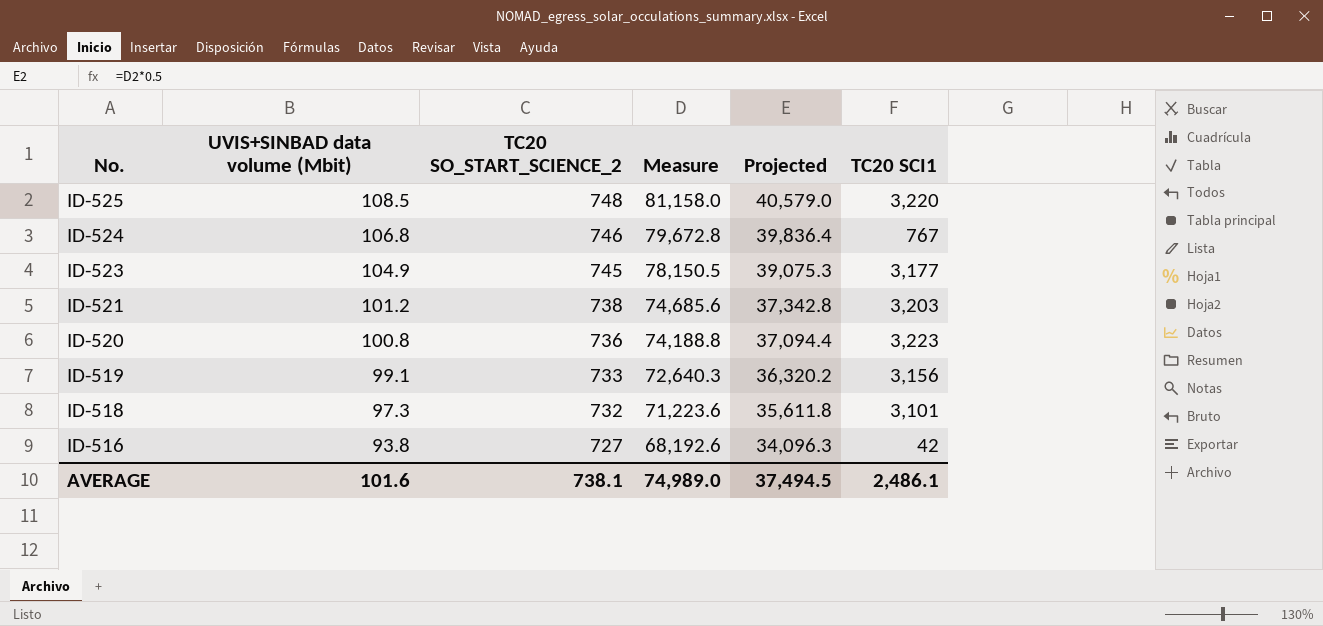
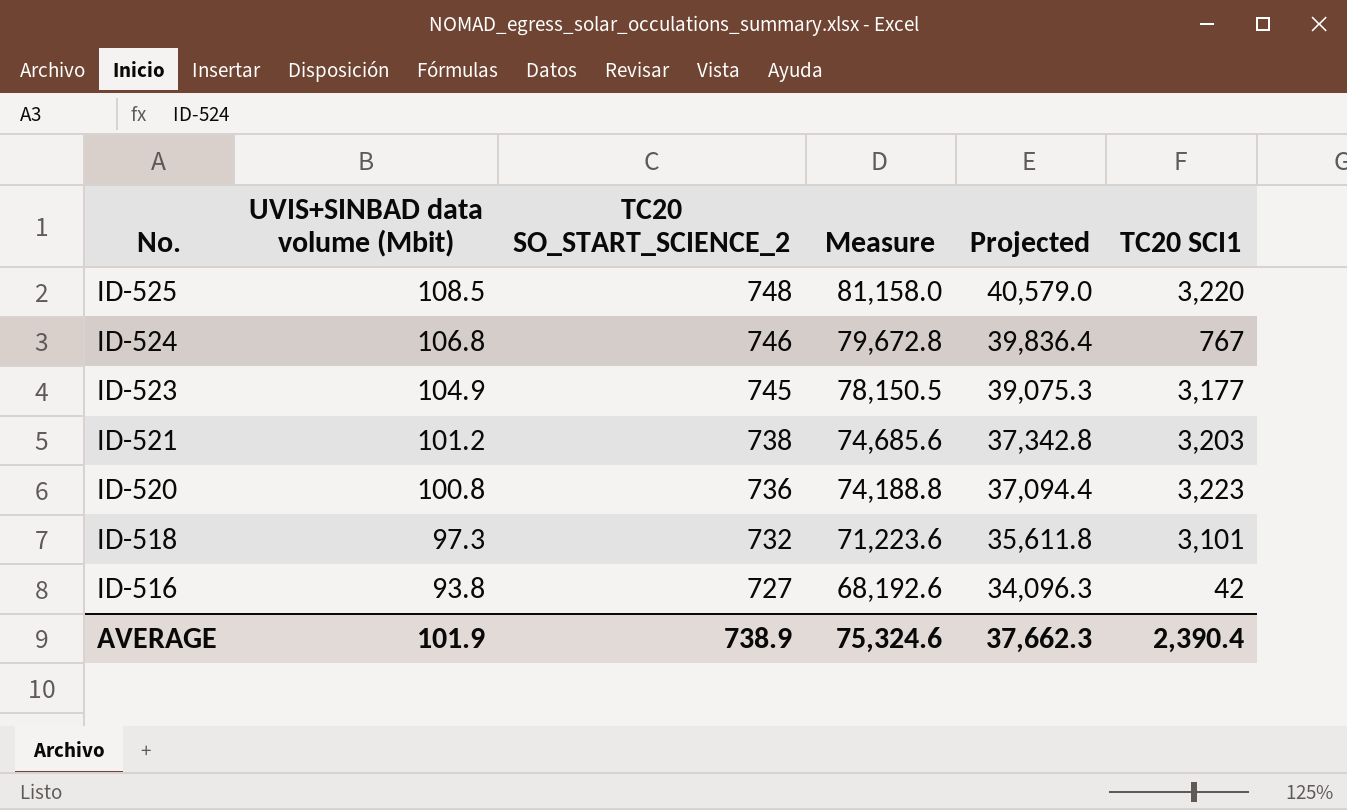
row ID-519: 99.1 | 733 | 72,640.3 | 36,320.2 | 3,156 -> none
AVERAGE | UVIS+SINBAD data volume (Mbit): 101.6 -> 101.9
AVERAGE | TC20 SO_START_SCIENCE_2: 738.1 -> 738.9
AVERAGE | Measure: 74,989.0 -> 75,324.6
AVERAGE | Projected: 37,494.5 -> 37,662.3
AVERAGE | TC20 SCI1: 2,486.1 -> 2,390.4

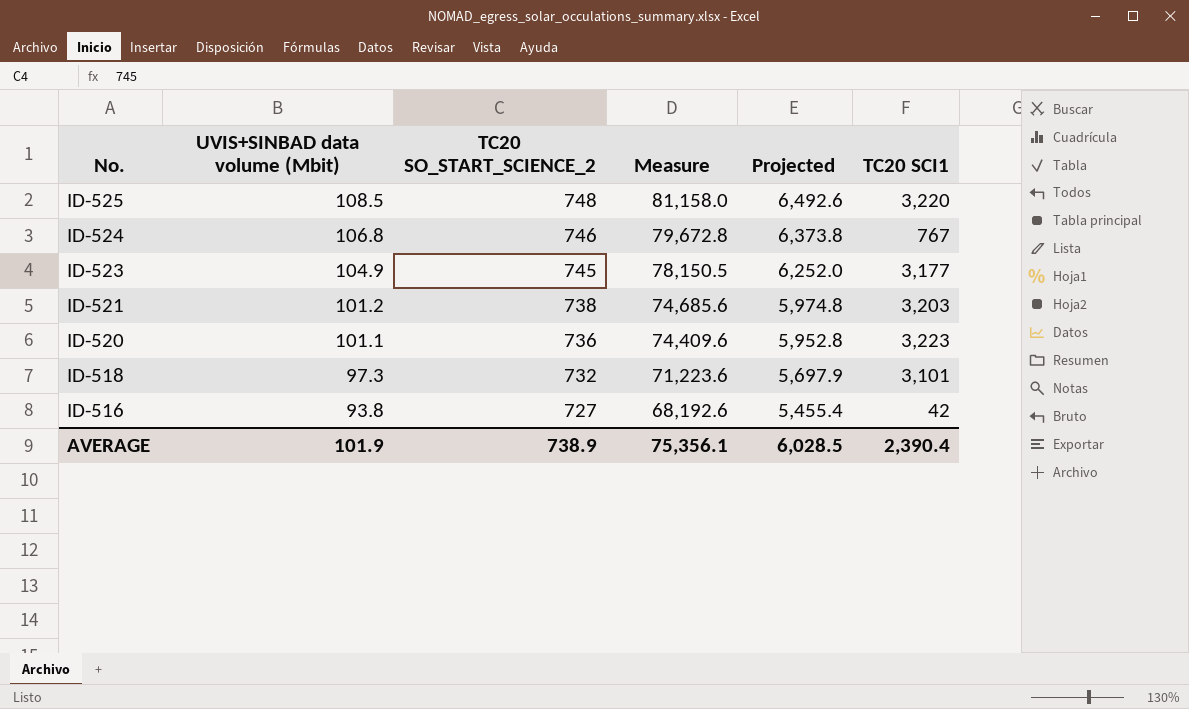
column Projected | formula: [Measure] * 0.5 -> [Measure] * 0.08
ID-520 | UVIS+SINBAD data volume (Mbit): 100.8 -> 101.1
ID-520 | Measure: 74,188.8 -> 74,409.6
AVERAGE | Measure: 75,324.6 -> 75,356.1
AVERAGE | Projected: 37,662.3 -> 6,028.5

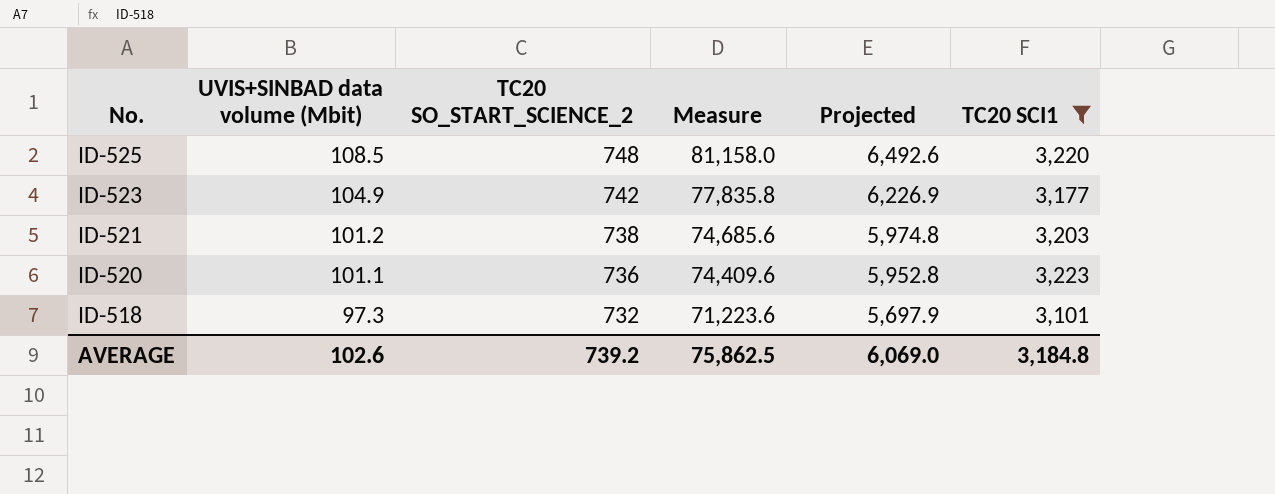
filter: none -> TC20 SCI1 >= 3,101
ID-523 | TC20 SO_START_SCIENCE_2: 745 -> 742
ID-523 | Measure: 78,150.5 -> 77,835.8
ID-523 | Projected: 6,252.0 -> 6,226.9
AVERAGE | UVIS+SINBAD data volume (Mbit): 101.9 -> 102.6
AVERAGE | TC20 SO_START_SCIENCE_2: 738.9 -> 739.2
AVERAGE | Measure: 75,356.1 -> 75,862.5
AVERAGE | Projected: 6,028.5 -> 6,069.0
AVERAGE | TC20 SCI1: 2,390.4 -> 3,184.8

